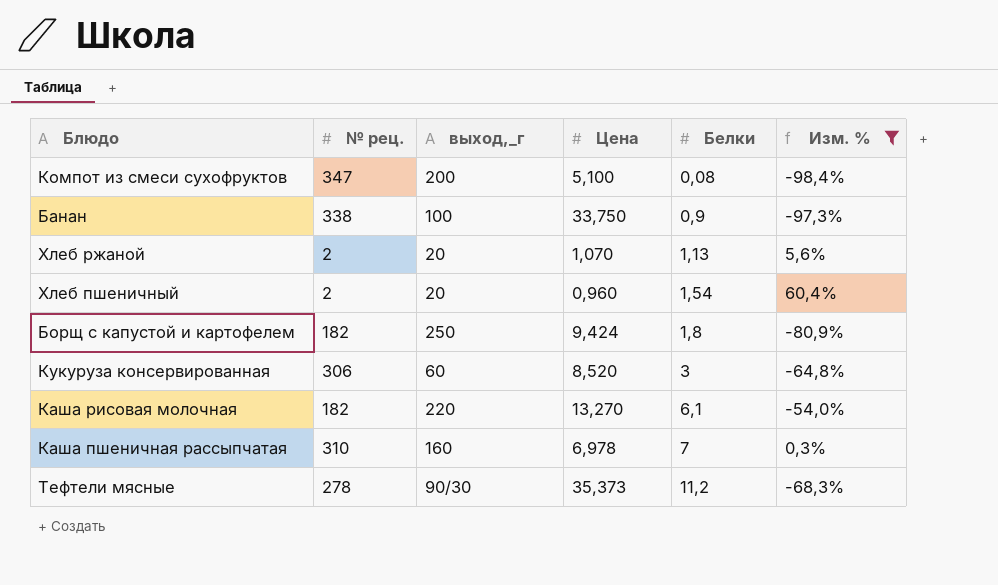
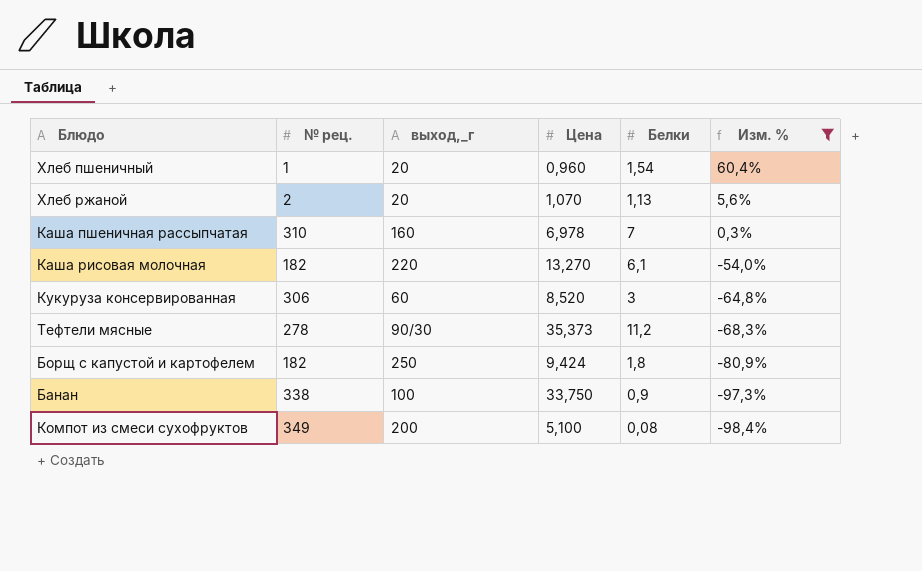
row order: Белки ascending -> Изм. % descending
Хлеб пшеничный | № рец.: 2 -> 1
Компот из смеси сухофруктов | № рец.: 347 -> 349

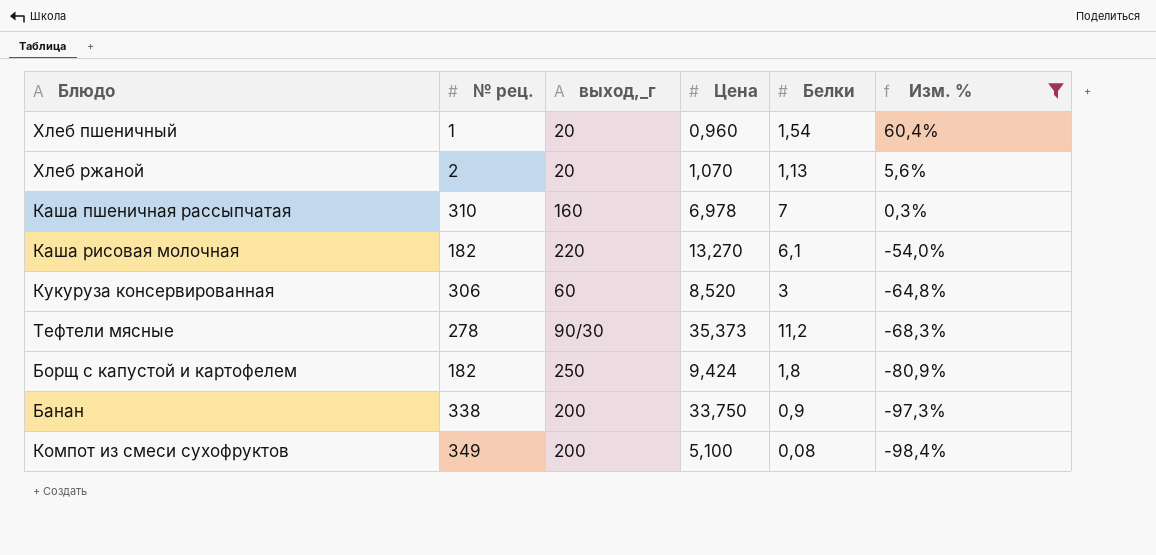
Банан | выход,_г: 100 -> 200

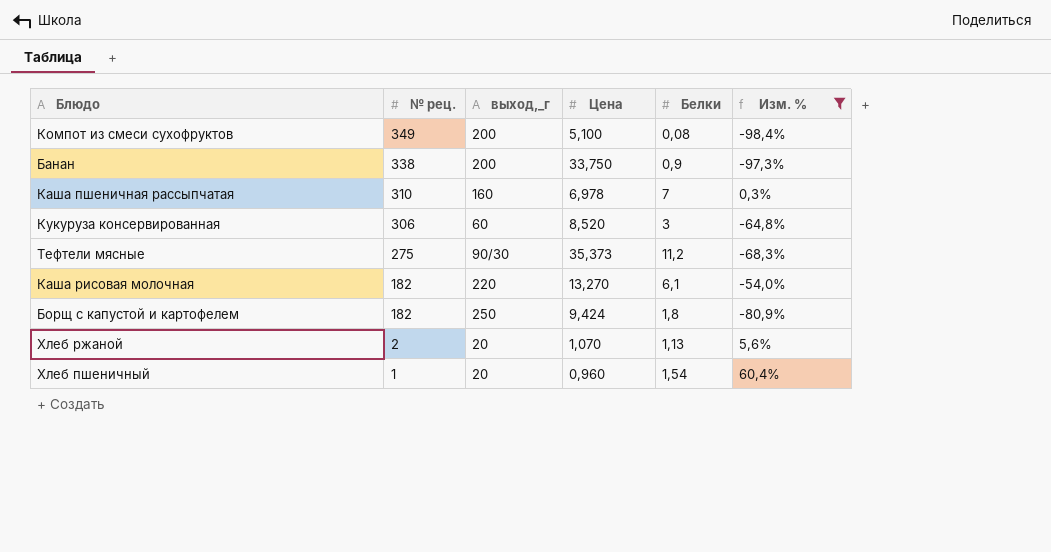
row order: Изм. % descending -> № рец. descending
Тефтели мясные | № рец.: 278 -> 275

